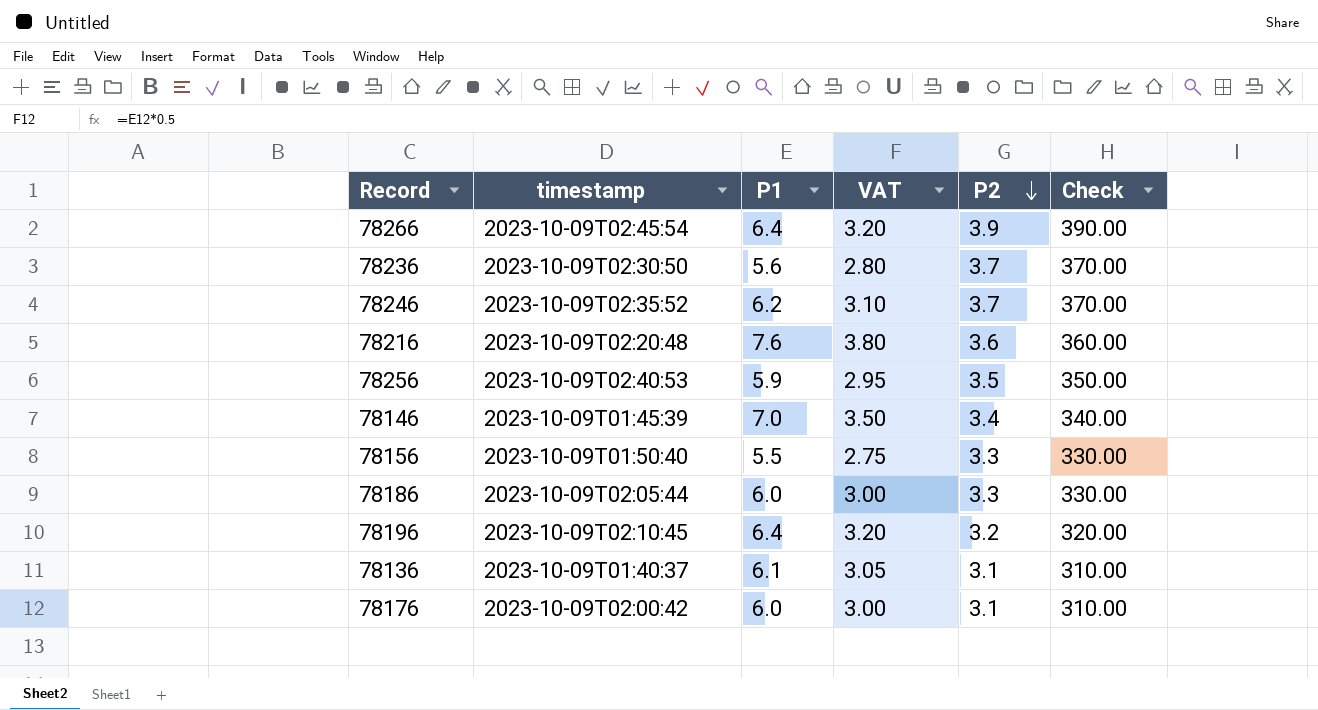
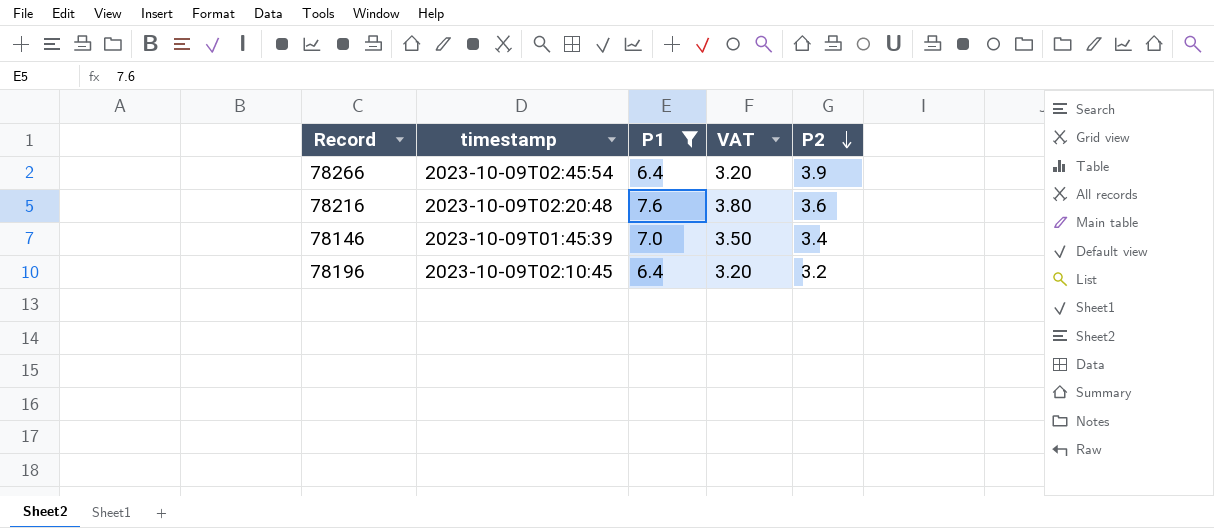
filter: none -> P1 >= 6.4
column Check | formula: [P2] * 100 -> none

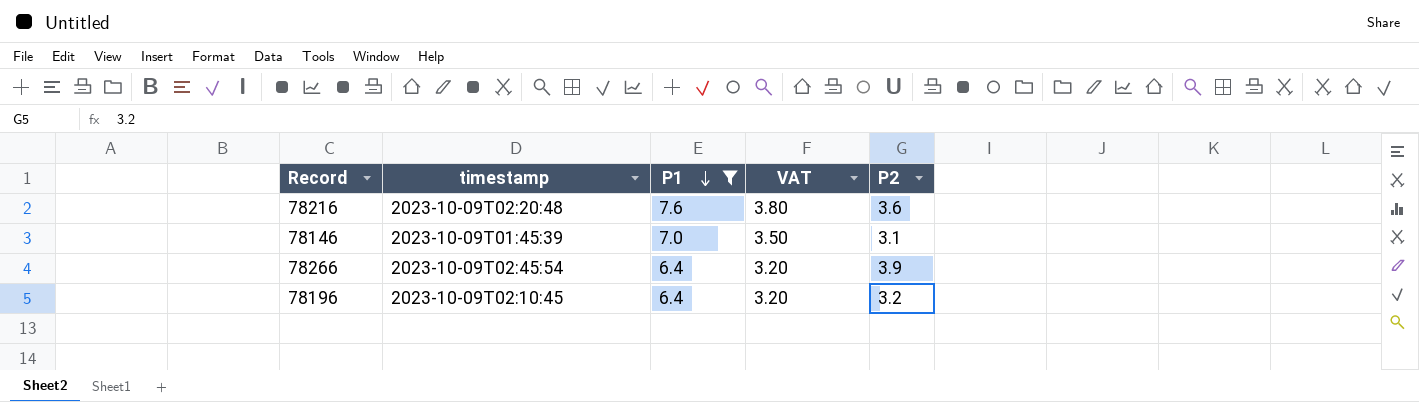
row order: P2 descending -> P1 descending
78146 | P2: 3.4 -> 3.1

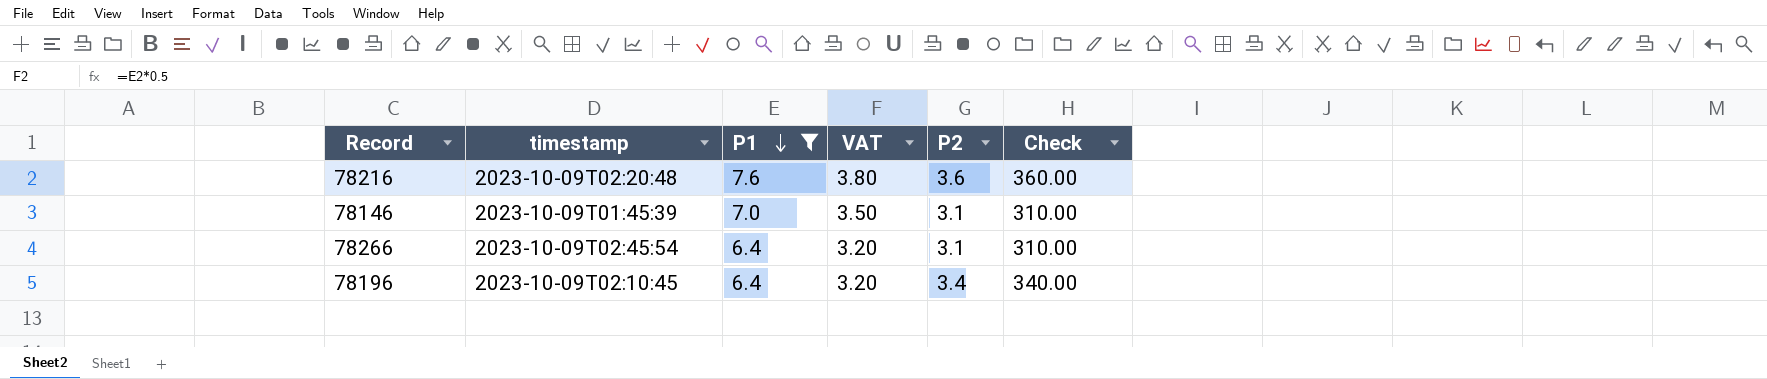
column Check | formula: none -> [P2] * 100
78266 | P2: 3.9 -> 3.1
78196 | P2: 3.2 -> 3.4

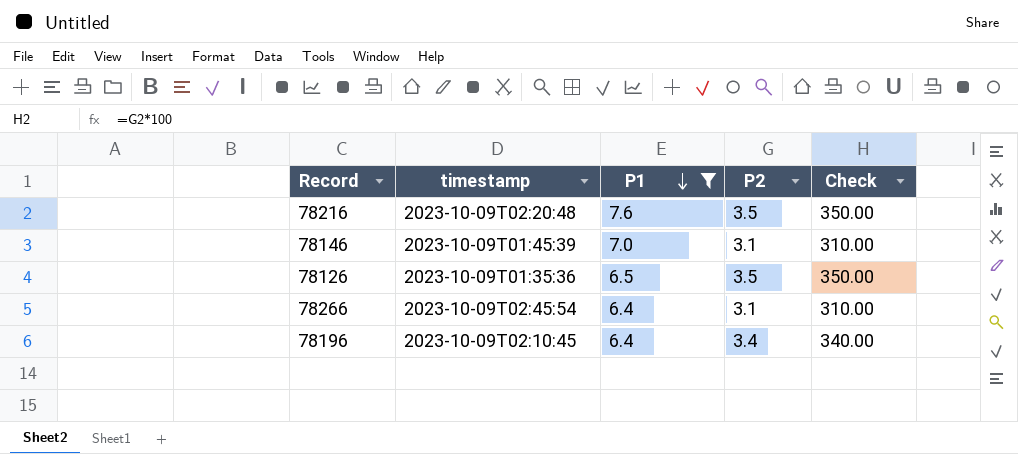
column VAT | formula: [P1] * 0.5 -> none
78216 | P2: 3.6 -> 3.5
78216 | Check: 360.00 -> 350.00
row 78126: none -> 2023-10-09T01:35:36 | 6.5 | 3.5 | 350.00

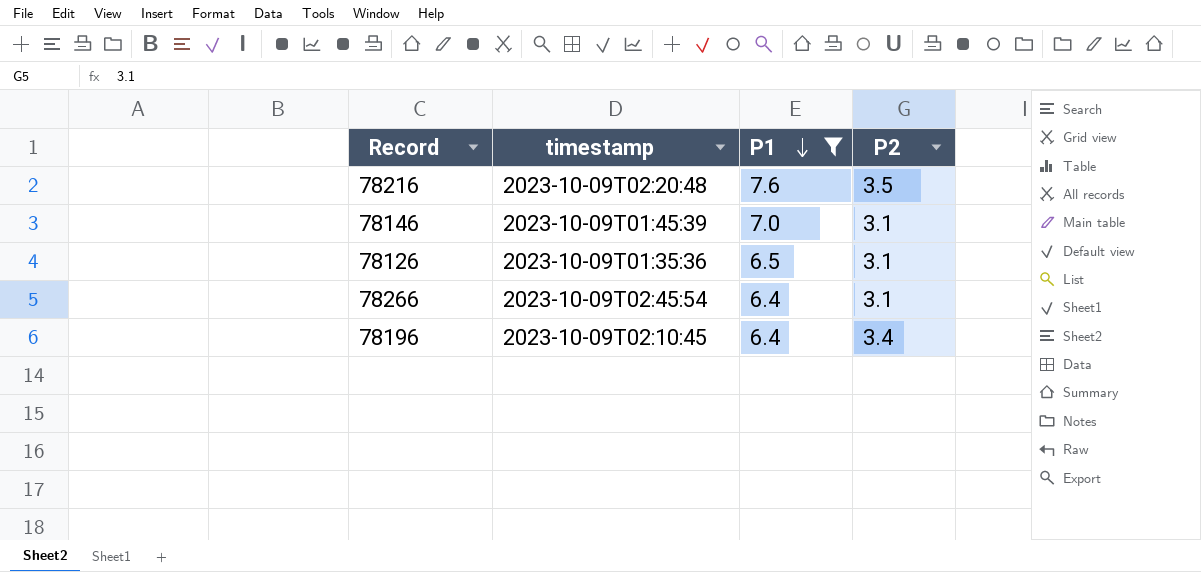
column Check | formula: [P2] * 100 -> none
78126 | P2: 3.5 -> 3.1

